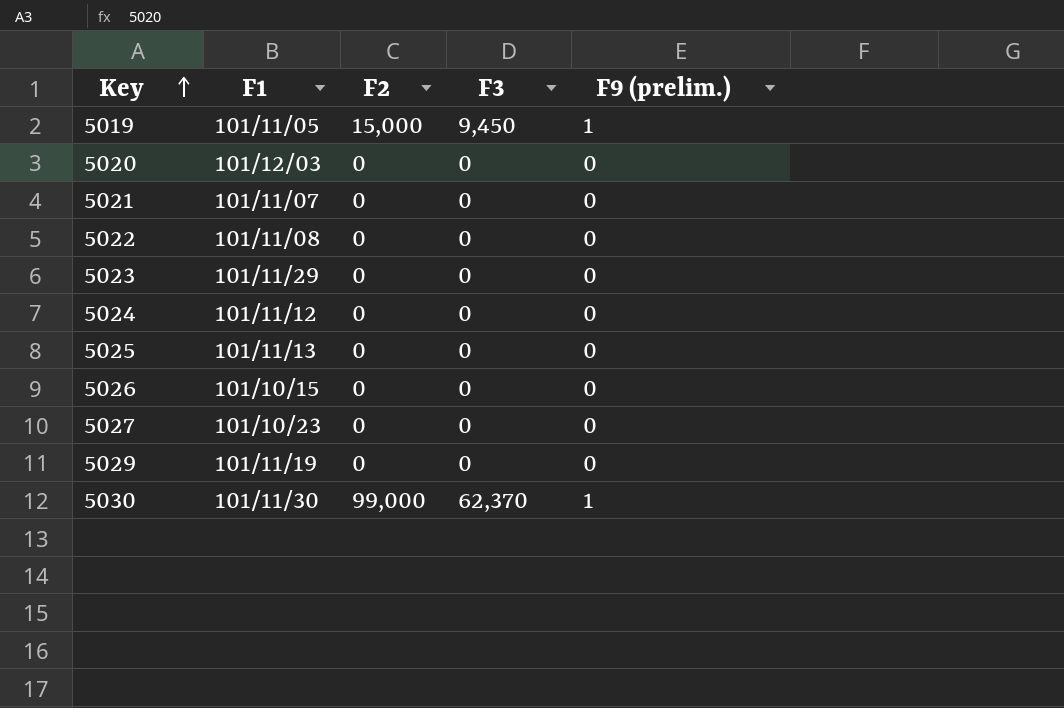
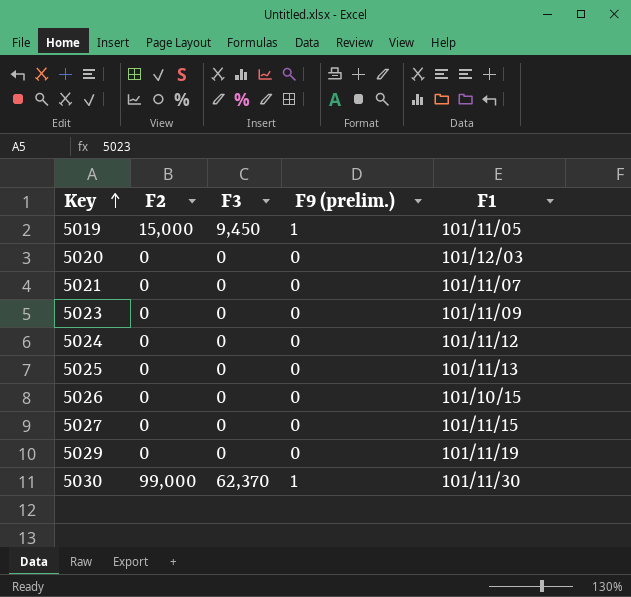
column F1 | position: 2 -> 5
row 5022: 101/11/08 | 0 | 0 | 0 -> none
5023 | F1: 101/11/29 -> 101/11/09
5027 | F1: 101/10/23 -> 101/11/15

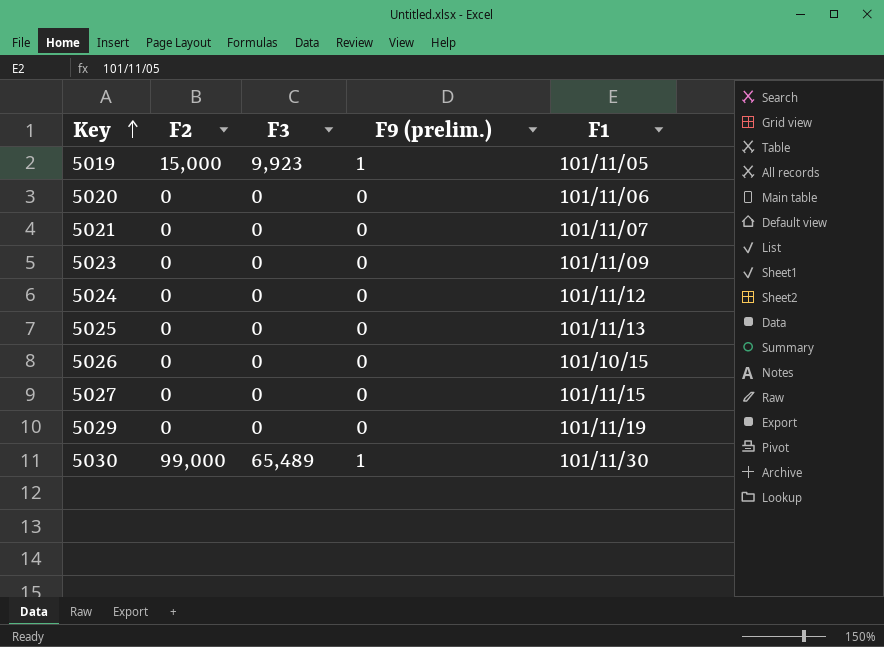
5019 | F3: 9,450 -> 9,923
5020 | F1: 101/12/03 -> 101/11/06
5030 | F3: 62,370 -> 65,489

